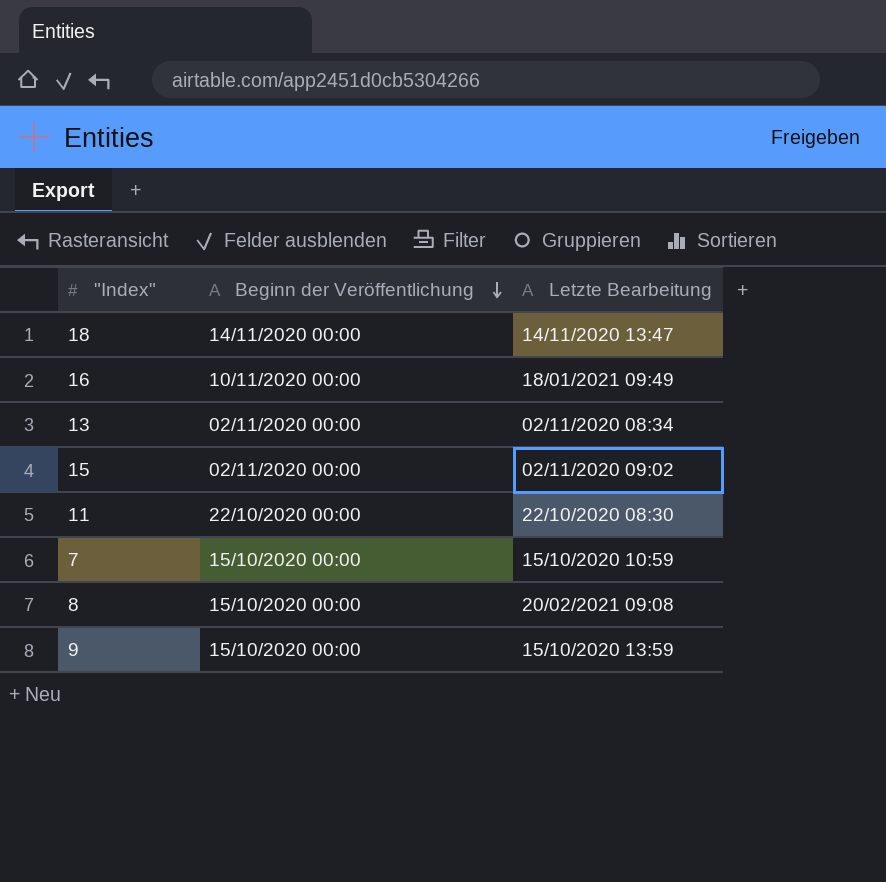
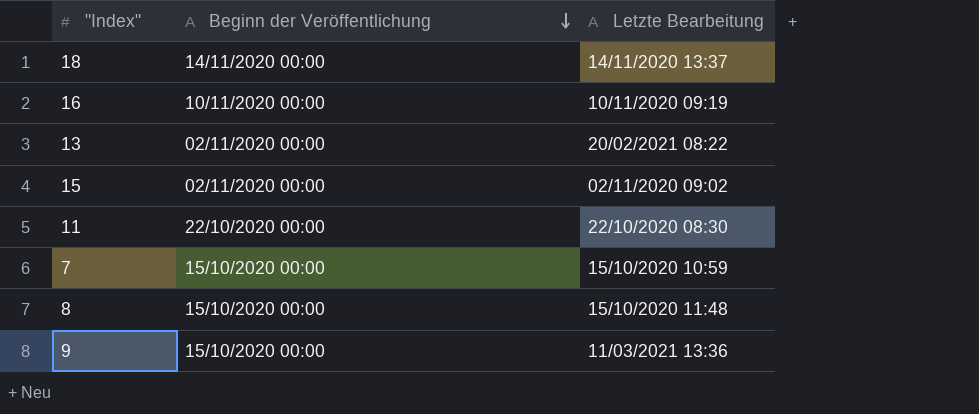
18 | Letzte Bearbeitung: 14/11/2020 13:47 -> 14/11/2020 13:37
16 | Letzte Bearbeitung: 18/01/2021 09:49 -> 10/11/2020 09:19
13 | Letzte Bearbeitung: 02/11/2020 08:34 -> 20/02/2021 08:22
8 | Letzte Bearbeitung: 20/02/2021 09:08 -> 15/10/2020 11:48
9 | Letzte Bearbeitung: 15/10/2020 13:59 -> 11/03/2021 13:36

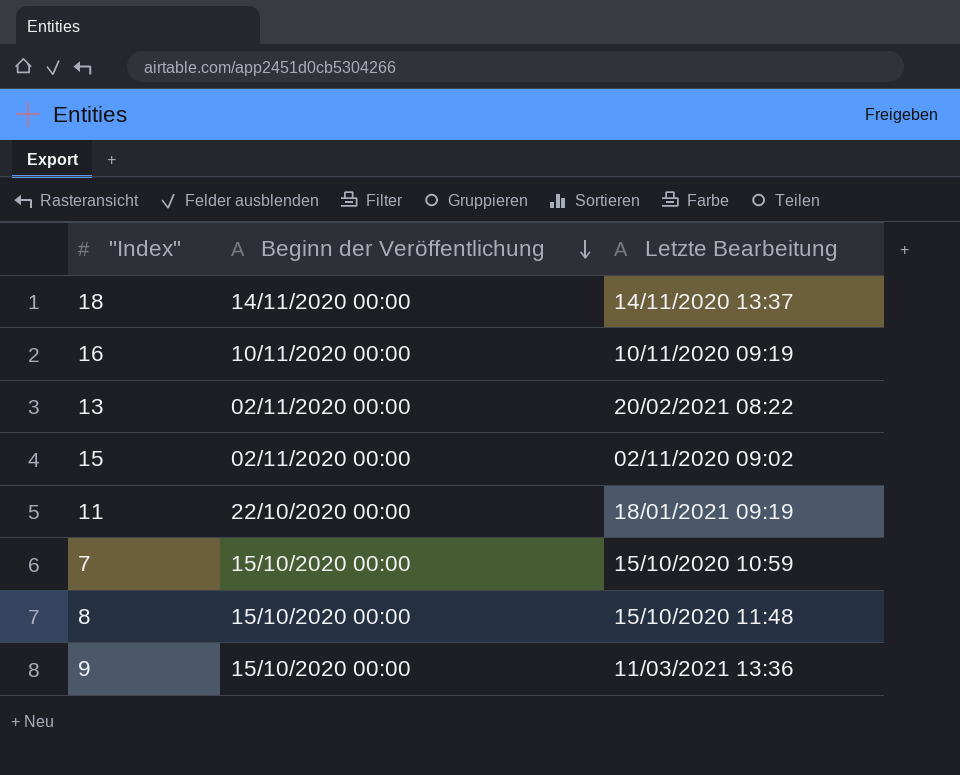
11 | Letzte Bearbeitung: 22/10/2020 08:30 -> 18/01/2021 09:19

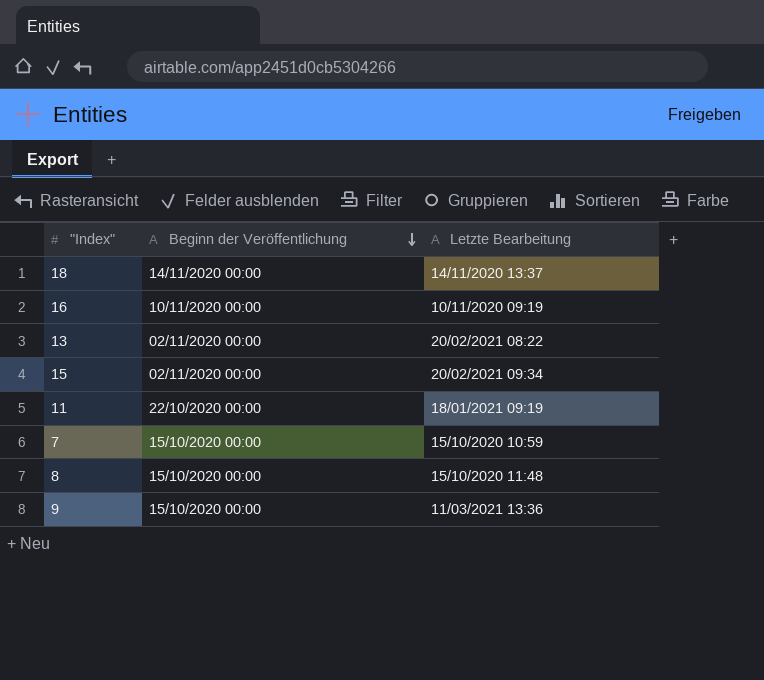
15 | Letzte Bearbeitung: 02/11/2020 09:02 -> 20/02/2021 09:34

